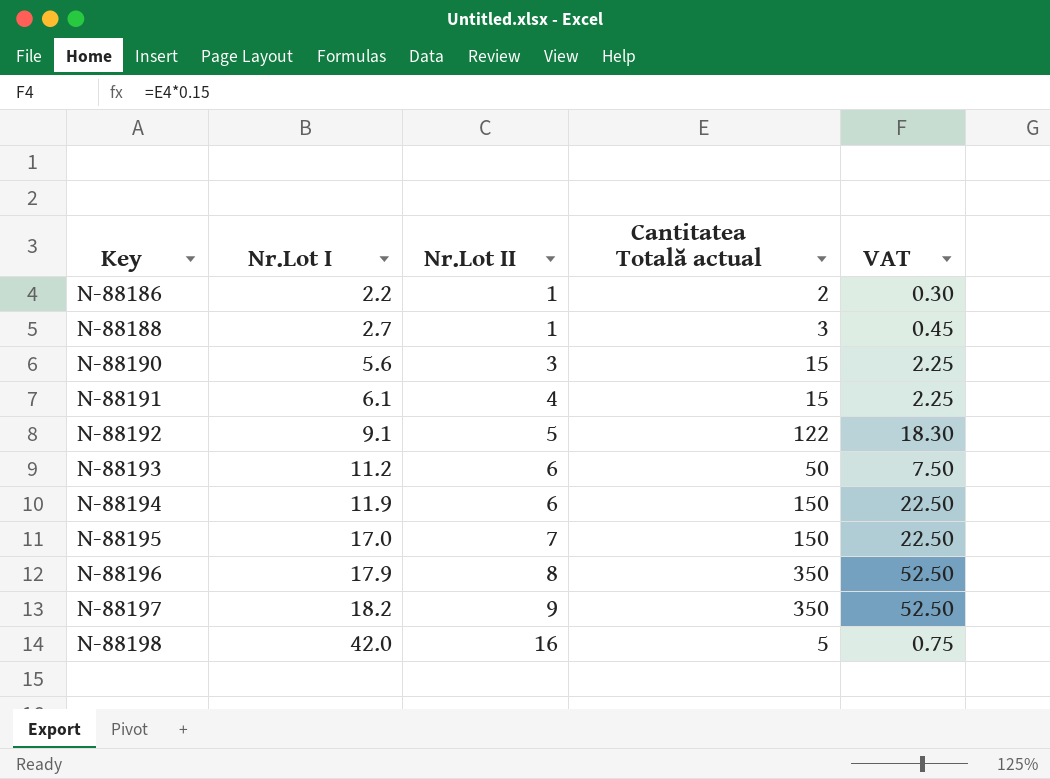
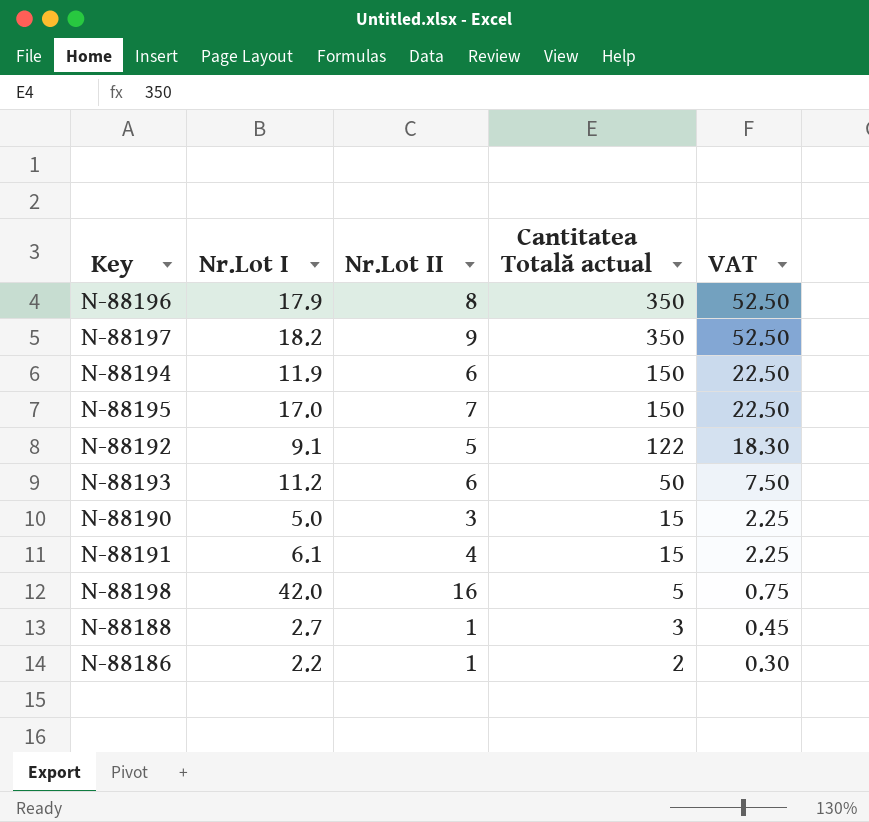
row order: Key ascending -> Cantitatea Totală actual descending
N-88190 | Nr.Lot I: 5.6 -> 5.0

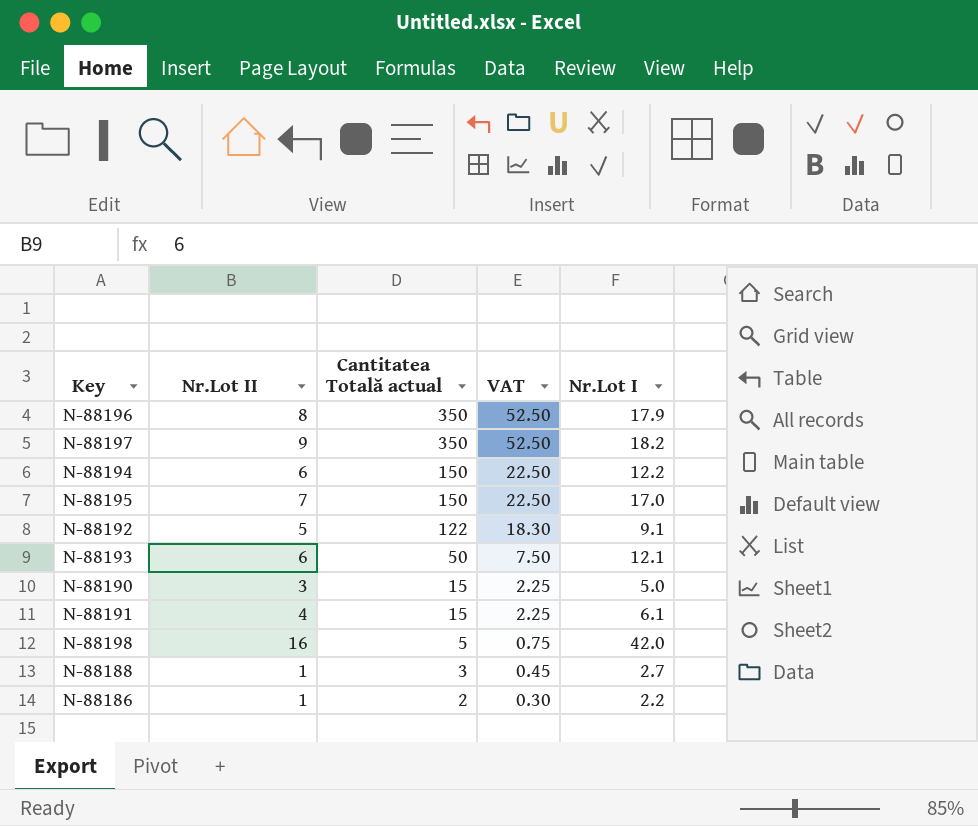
column Nr.Lot I | position: 2 -> 5
N-88194 | Nr.Lot I: 11.9 -> 12.2
N-88193 | Nr.Lot I: 11.2 -> 12.1

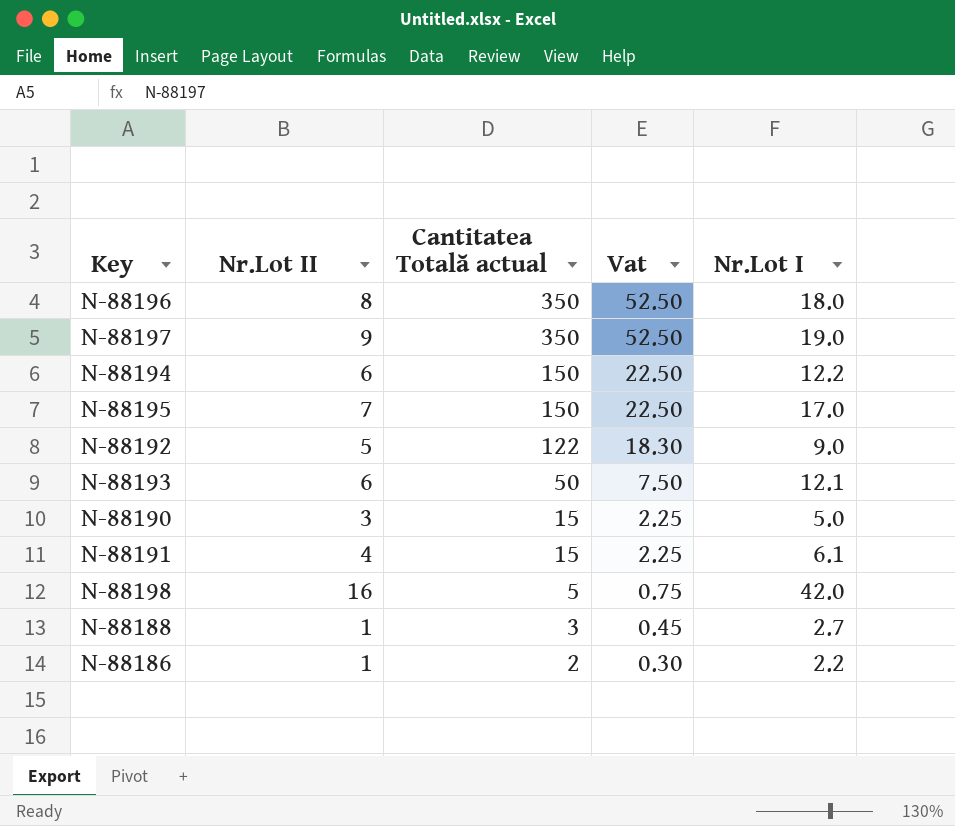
column name: VAT -> Vat
N-88196 | Nr.Lot I: 17.9 -> 18.0
N-88197 | Nr.Lot I: 18.2 -> 19.0
N-88192 | Nr.Lot I: 9.1 -> 9.0

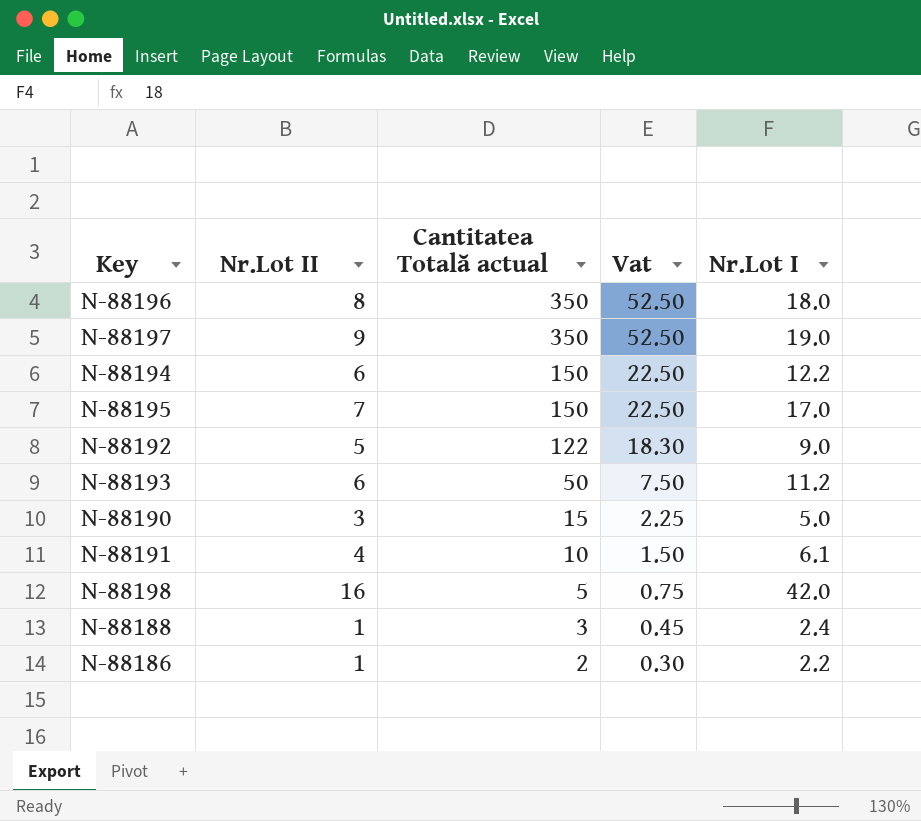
N-88193 | Nr.Lot I: 12.1 -> 11.2
N-88191 | Cantitatea Totală actual: 15 -> 10
N-88191 | Vat: 2.25 -> 1.50
N-88188 | Nr.Lot I: 2.7 -> 2.4

